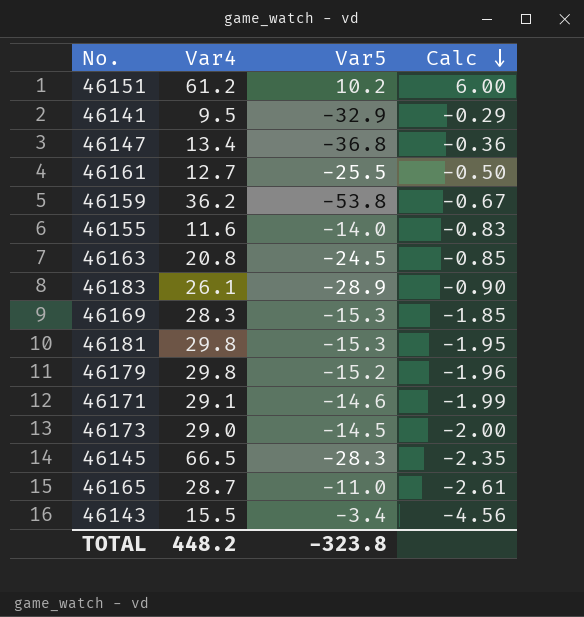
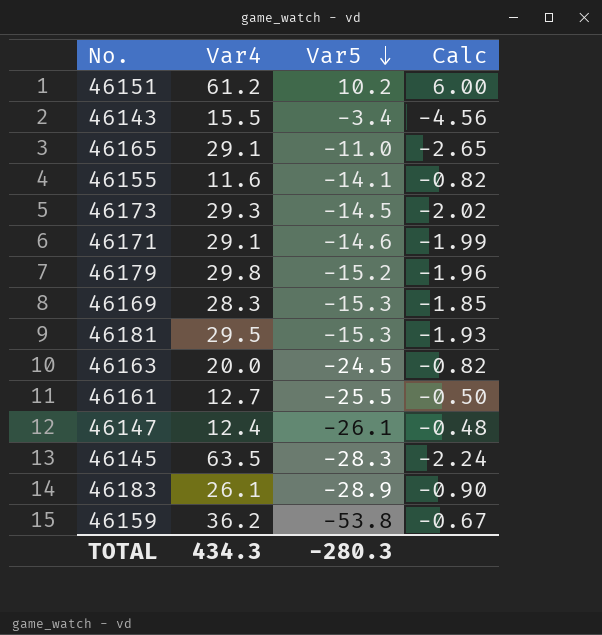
row order: Calc descending -> Var5 descending
row 46141: 9.5 | -32.9 | -0.29 -> none
46165 | Var4: 28.7 -> 29.1
46165 | Calc: -2.61 -> -2.65
46155 | Var5: -14.0 -> -14.1
46155 | Calc: -0.83 -> -0.82
46173 | Var4: 29.0 -> 29.3
46173 | Calc: -2.00 -> -2.02
46181 | Var4: 29.8 -> 29.5
46181 | Calc: -1.95 -> -1.93
46163 | Var4: 20.8 -> 20.0
46163 | Calc: -0.85 -> -0.82
46147 | Var4: 13.4 -> 12.4
46147 | Var5: -36.8 -> -26.1
46147 | Calc: -0.36 -> -0.48
46145 | Var4: 66.5 -> 63.5
46145 | Calc: -2.35 -> -2.24
TOTAL | Var4: 448.2 -> 434.3
TOTAL | Var5: -323.8 -> -280.3

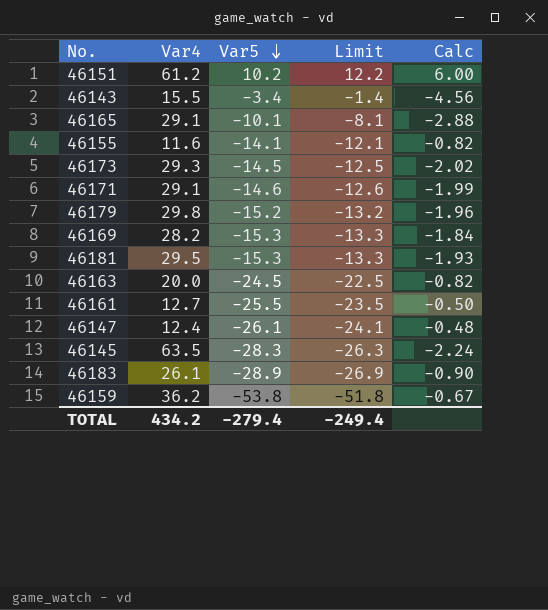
column Limit | formula: none -> [Var5] + 2
46165 | Var5: -11.0 -> -10.1
46165 | Calc: -2.65 -> -2.88
46169 | Var4: 28.3 -> 28.2
46169 | Calc: -1.85 -> -1.84
TOTAL | Var4: 434.3 -> 434.2
TOTAL | Var5: -280.3 -> -279.4

